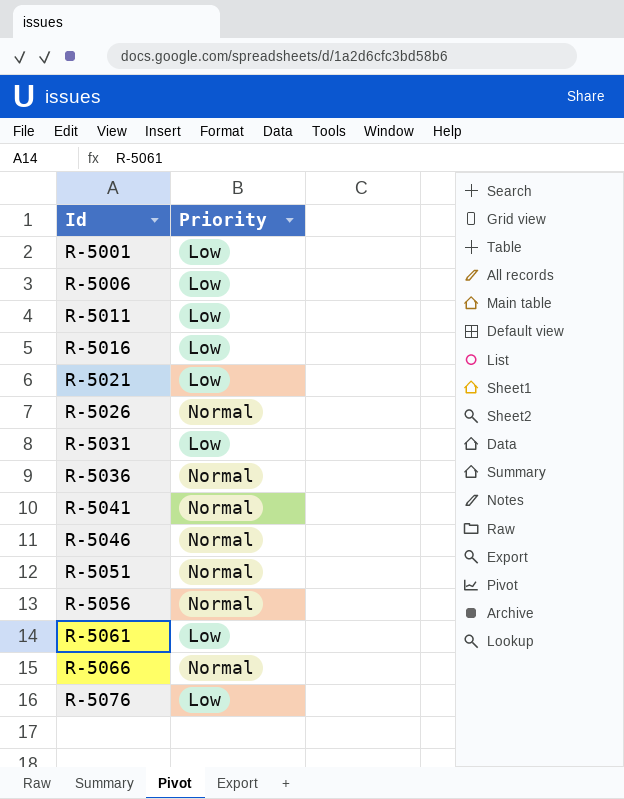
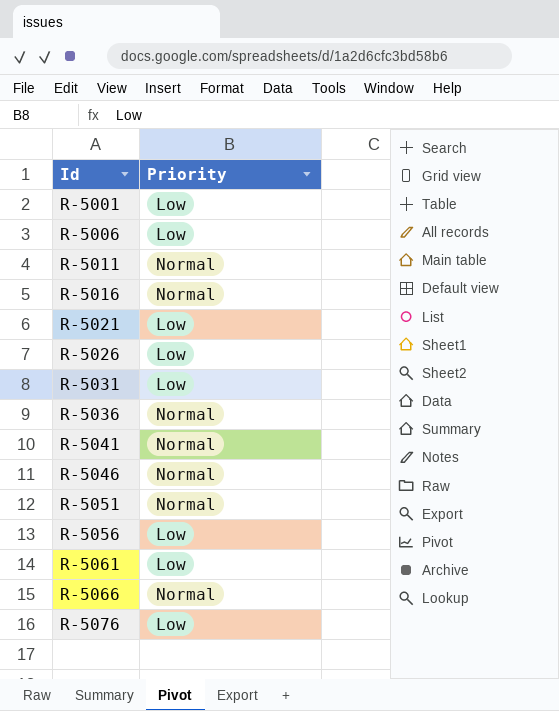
R-5011 | Priority: Low -> Normal
R-5016 | Priority: Low -> Normal
R-5026 | Priority: Normal -> Low
R-5056 | Priority: Normal -> Low

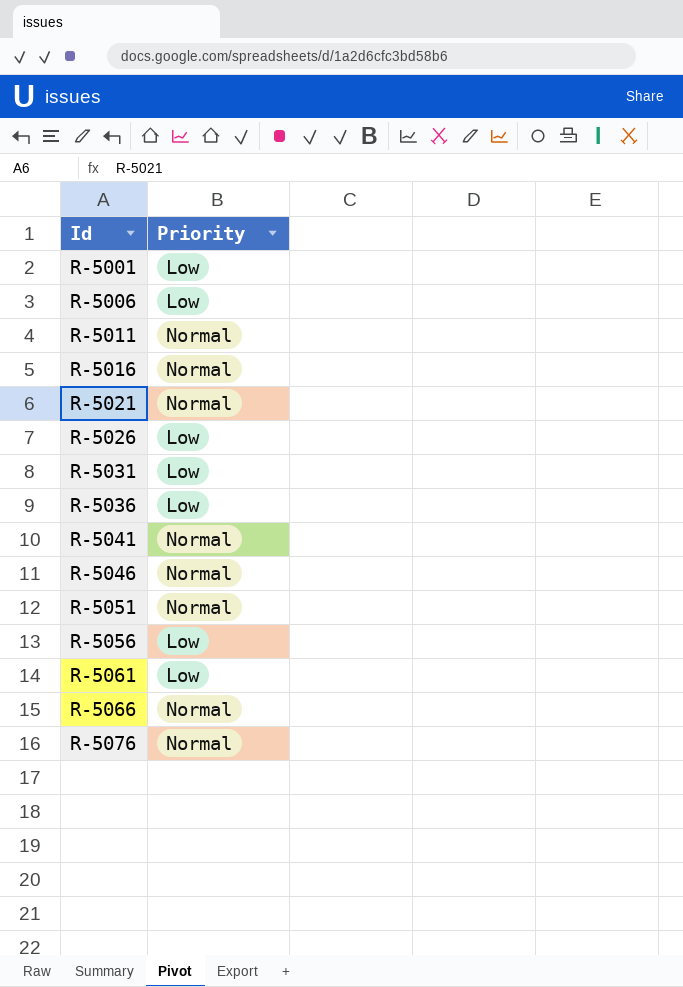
R-5021 | Priority: Low -> Normal
R-5036 | Priority: Normal -> Low
R-5076 | Priority: Low -> Normal

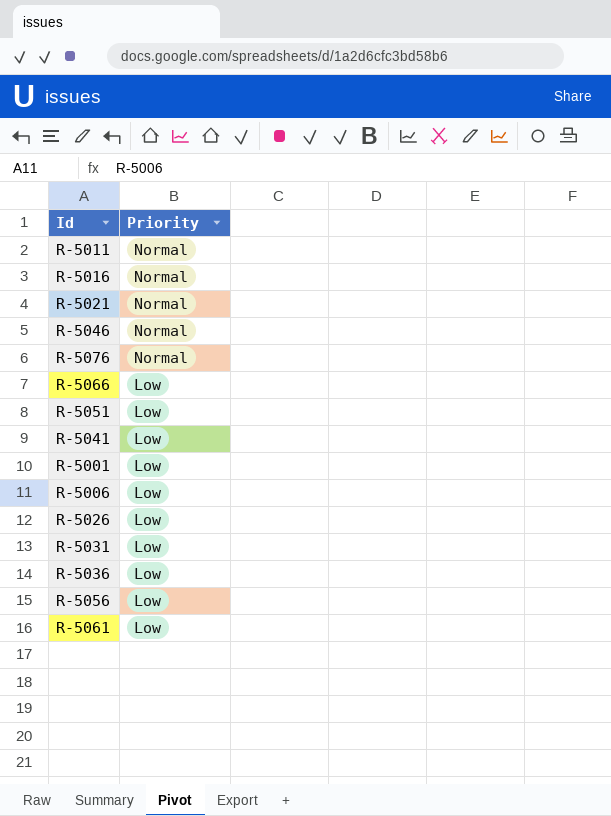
row order: Id ascending -> Priority descending
R-5066 | Priority: Normal -> Low
R-5051 | Priority: Normal -> Low
R-5041 | Priority: Normal -> Low

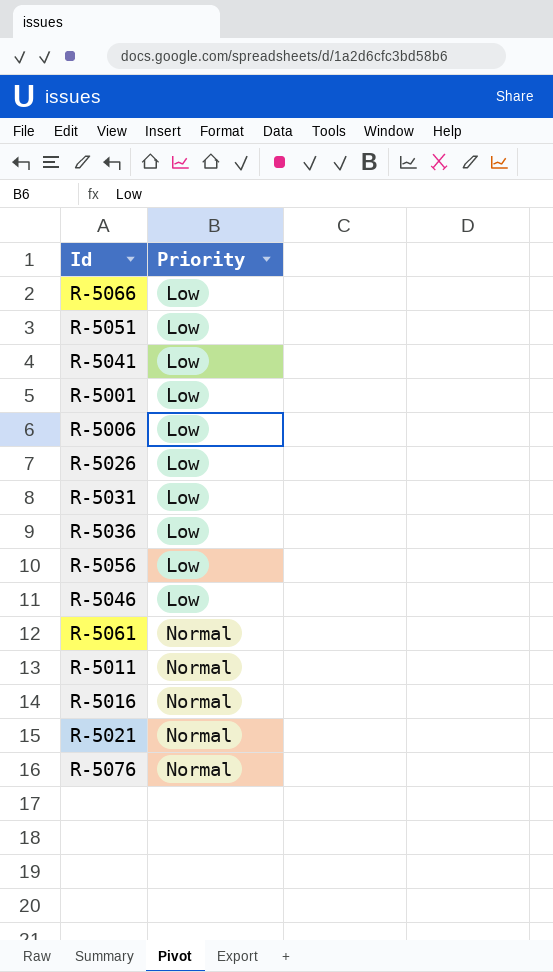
row order: Priority descending -> Priority ascending
R-5046 | Priority: Normal -> Low
R-5061 | Priority: Low -> Normal

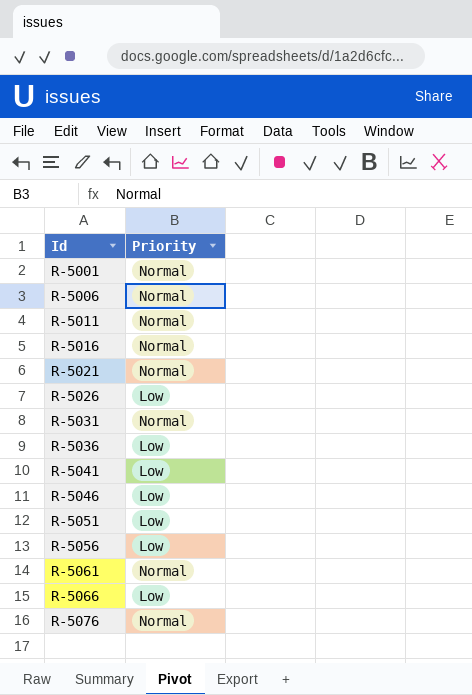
row order: Priority ascending -> Id ascending
R-5001 | Priority: Low -> Normal
R-5006 | Priority: Low -> Normal
R-5031 | Priority: Low -> Normal

